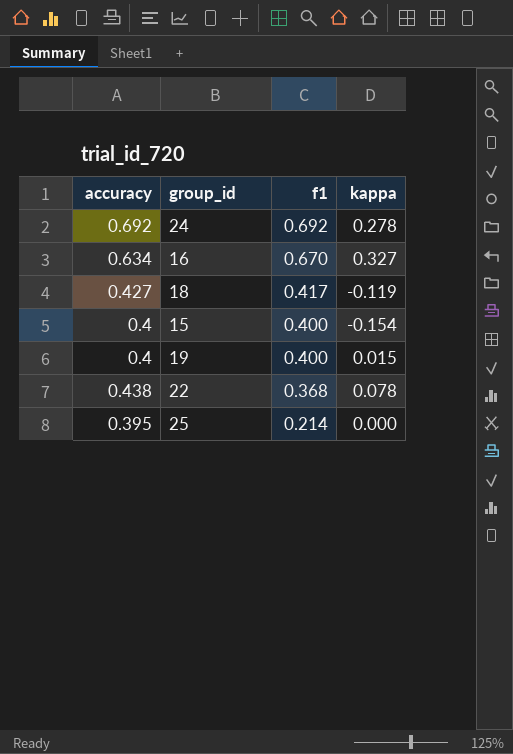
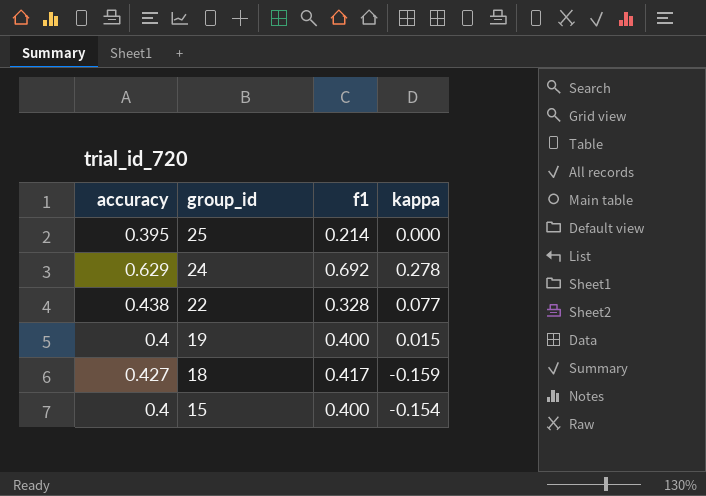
row order: f1 descending -> group_id descending
row 16: 0.634 | 0.670 | 0.327 -> none
24 | accuracy: 0.692 -> 0.629
22 | f1: 0.368 -> 0.328
22 | kappa: 0.078 -> 0.077
18 | kappa: -0.119 -> -0.159

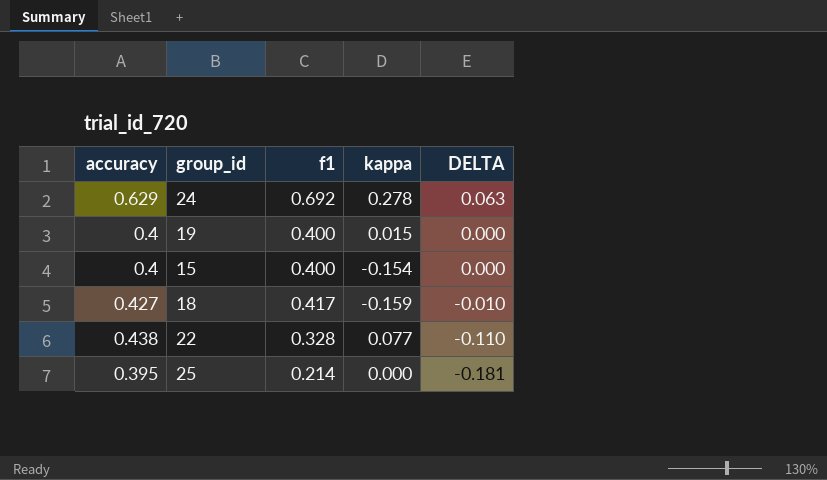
row order: group_id descending -> DELTA descending
column DELTA | formula: none -> [f1] - [accuracy]

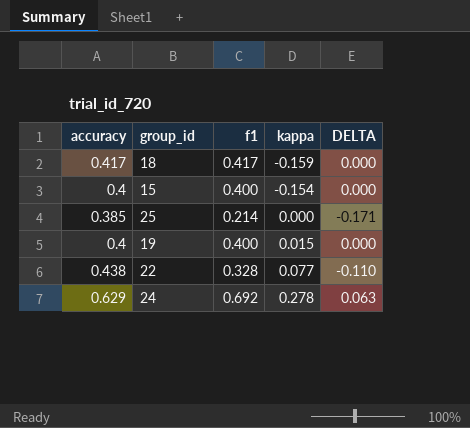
row order: DELTA descending -> kappa ascending
18 | accuracy: 0.427 -> 0.417
18 | DELTA: -0.010 -> 0.000
25 | accuracy: 0.395 -> 0.385
25 | DELTA: -0.181 -> -0.171

